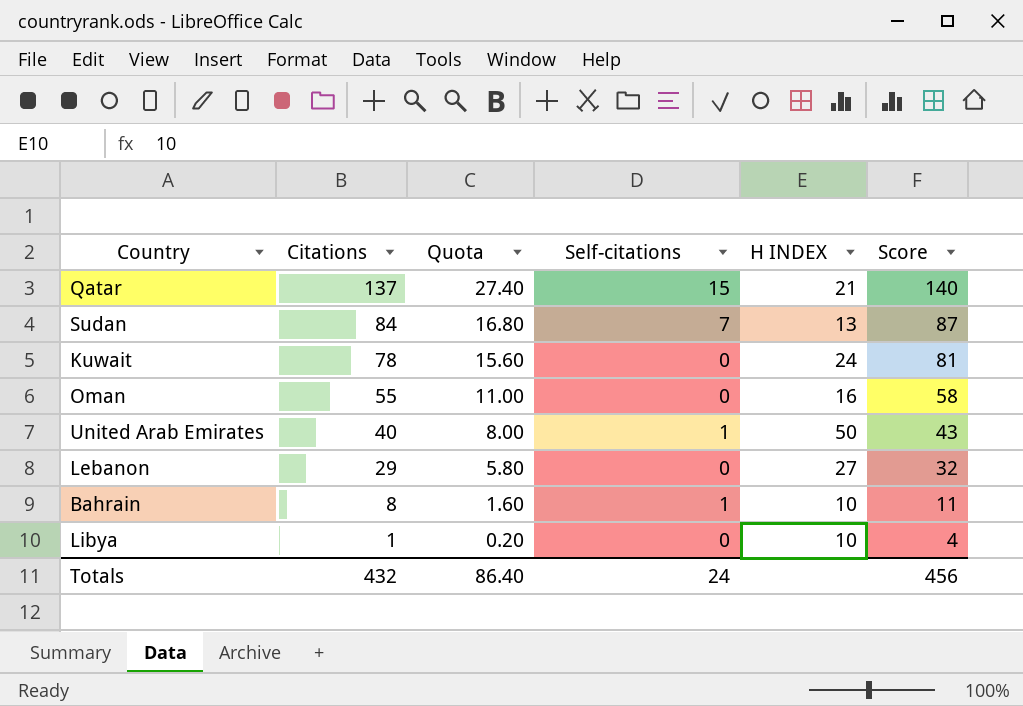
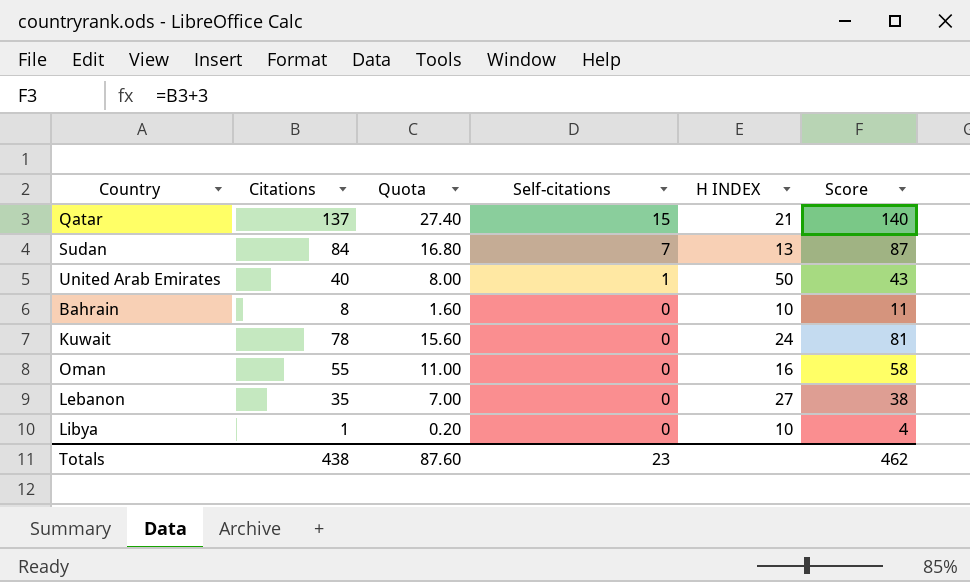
row order: Citations descending -> Self-citations descending
Bahrain | Self-citations: 1 -> 0
Lebanon | Citations: 29 -> 35
Lebanon | Quota: 5.80 -> 7.00
Lebanon | Score: 32 -> 38
Totals | Citations: 432 -> 438
Totals | Quota: 86.40 -> 87.60
Totals | Self-citations: 24 -> 23
Totals | Score: 456 -> 462

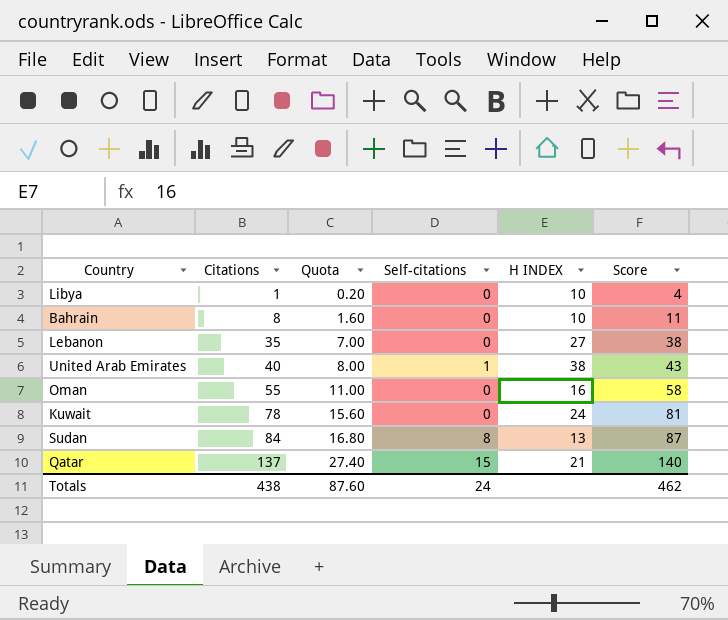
row order: Self-citations descending -> Citations ascending
United Arab Emirates | H INDEX: 50 -> 38
Sudan | Self-citations: 7 -> 8
Totals | Self-citations: 23 -> 24

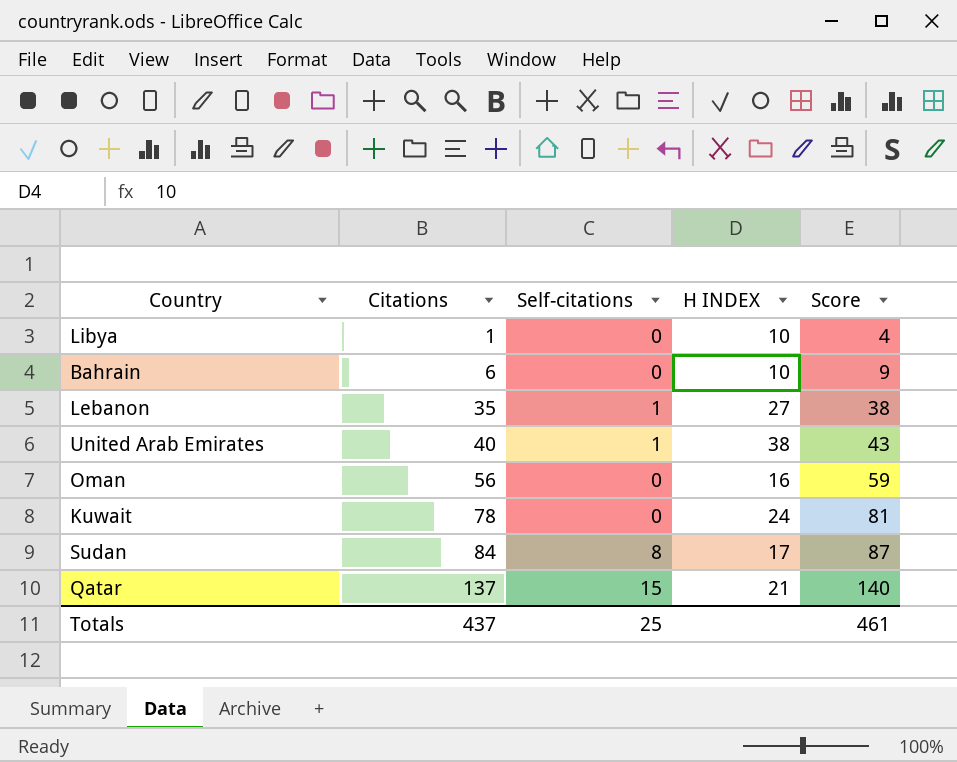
column Quota | formula: [Citations] * 0.2 -> none
Bahrain | Citations: 8 -> 6
Bahrain | Score: 11 -> 9
Lebanon | Self-citations: 0 -> 1
Oman | Citations: 55 -> 56
Oman | Score: 58 -> 59
Sudan | H INDEX: 13 -> 17
Totals | Citations: 438 -> 437
Totals | Self-citations: 24 -> 25
Totals | Score: 462 -> 461

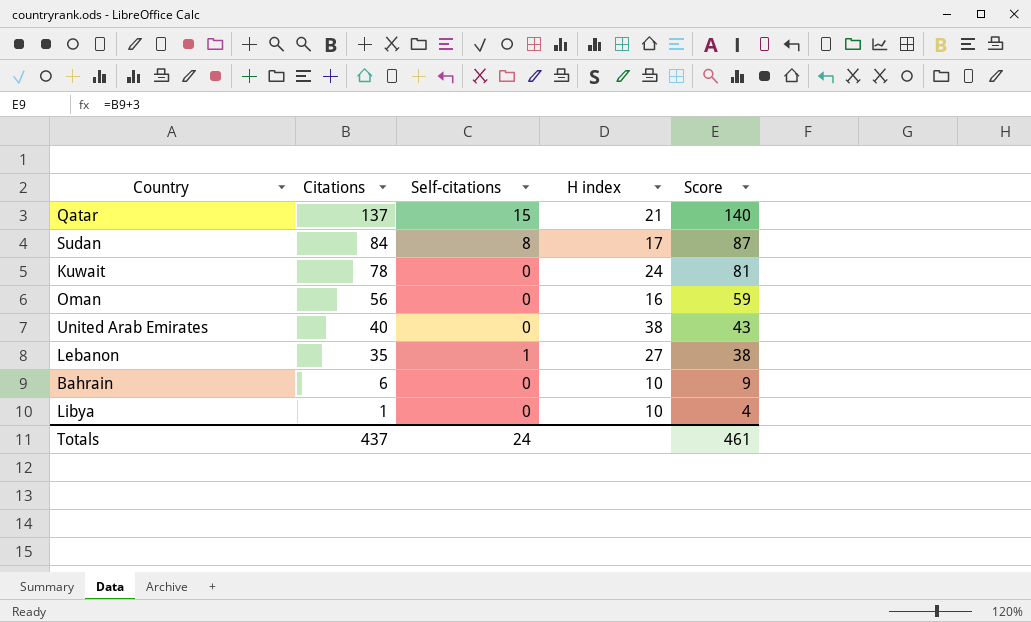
row order: Citations ascending -> Citations descending
column name: H INDEX -> H index
United Arab Emirates | Self-citations: 1 -> 0
Totals | Self-citations: 25 -> 24

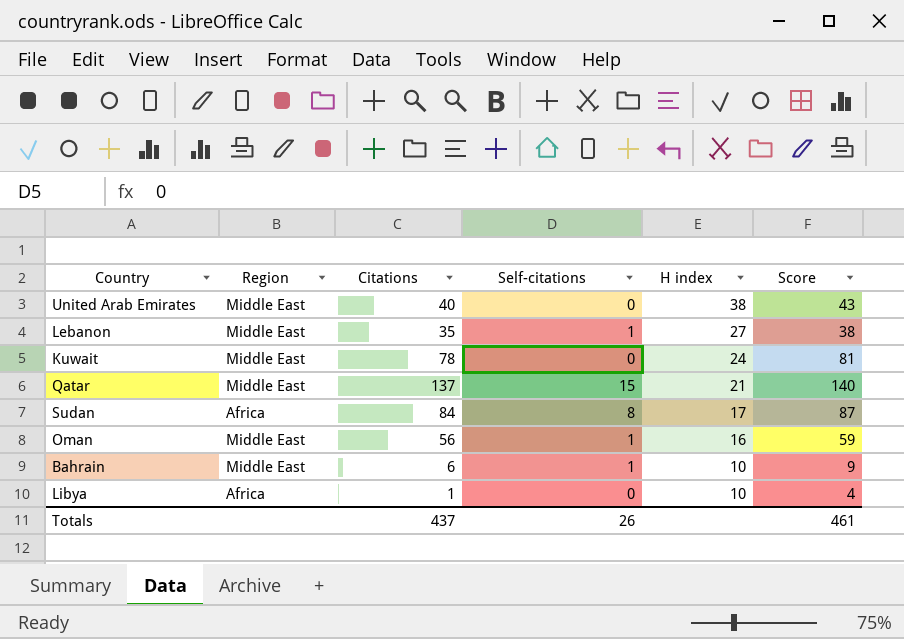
row order: Citations descending -> H index descending
column Region | position: none -> 2
Oman | Self-citations: 0 -> 1
Bahrain | Self-citations: 0 -> 1
Totals | Self-citations: 24 -> 26

